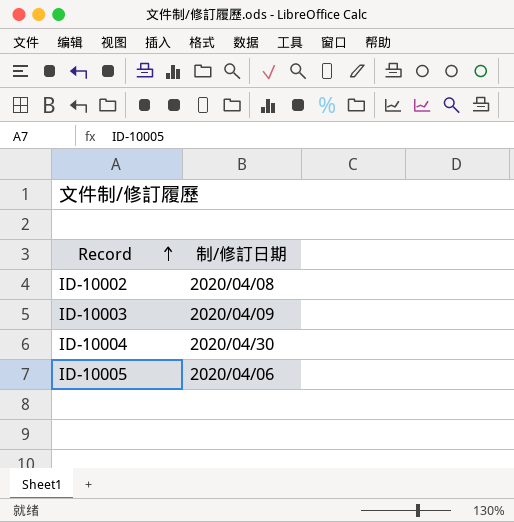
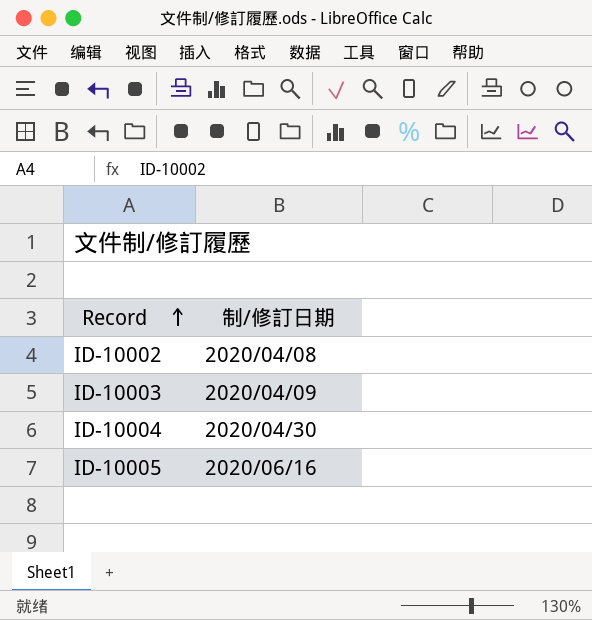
ID-10005 | 制/修訂日期: 2020/04/06 -> 2020/06/16

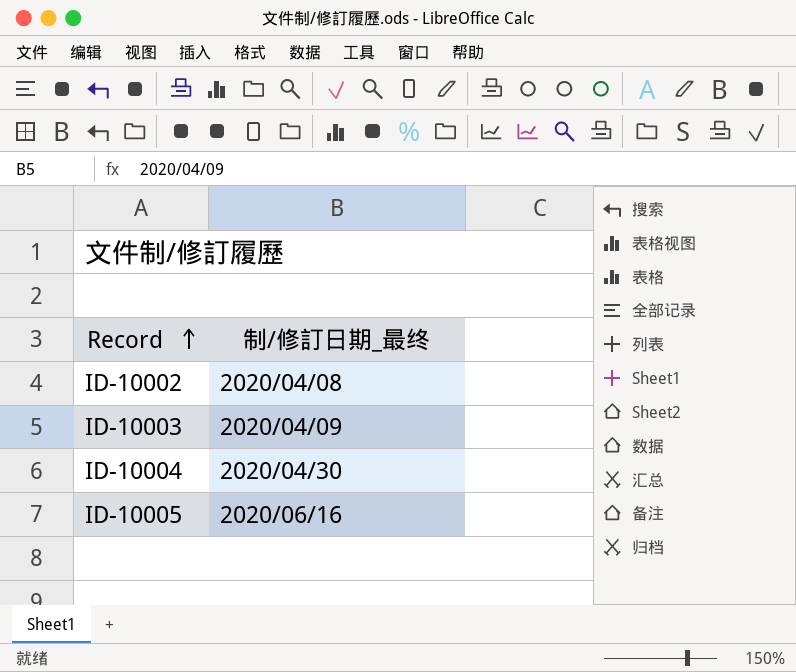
column name: 制/修訂日期 -> 制/修訂日期_最终

